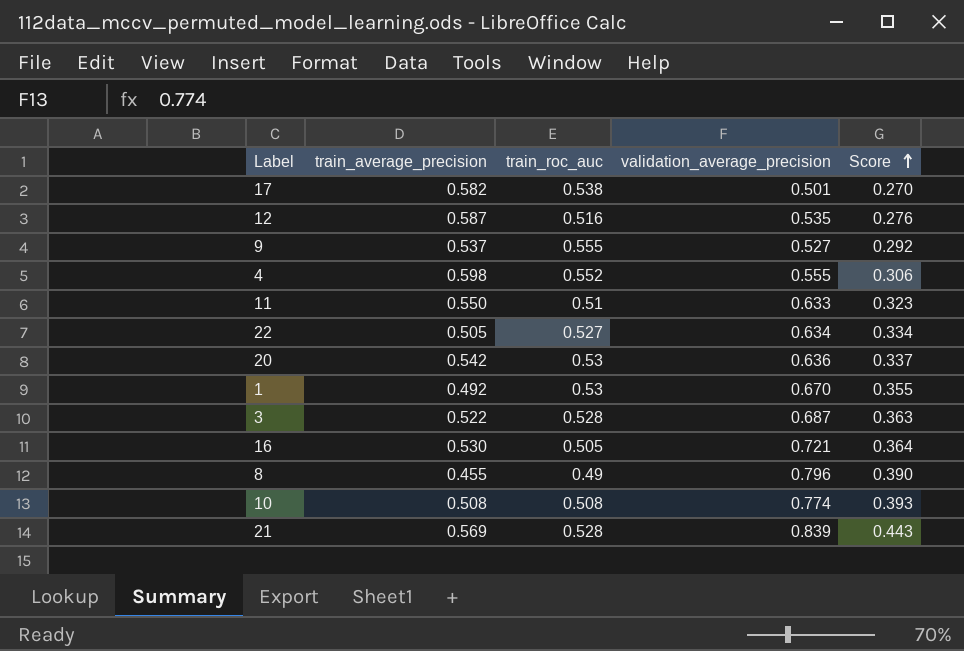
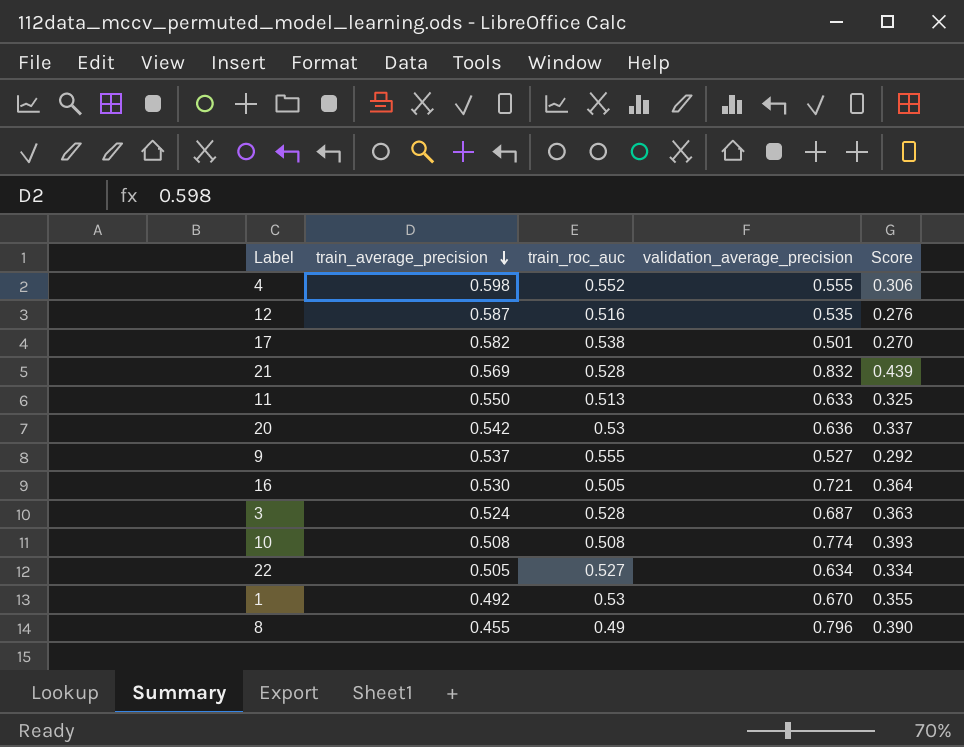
row order: Score ascending -> train_average_precision descending
21 | validation_average_precision: 0.839 -> 0.832
21 | Score: 0.443 -> 0.439
11 | train_roc_auc: 0.51 -> 0.513
11 | Score: 0.323 -> 0.325
3 | train_average_precision: 0.522 -> 0.524

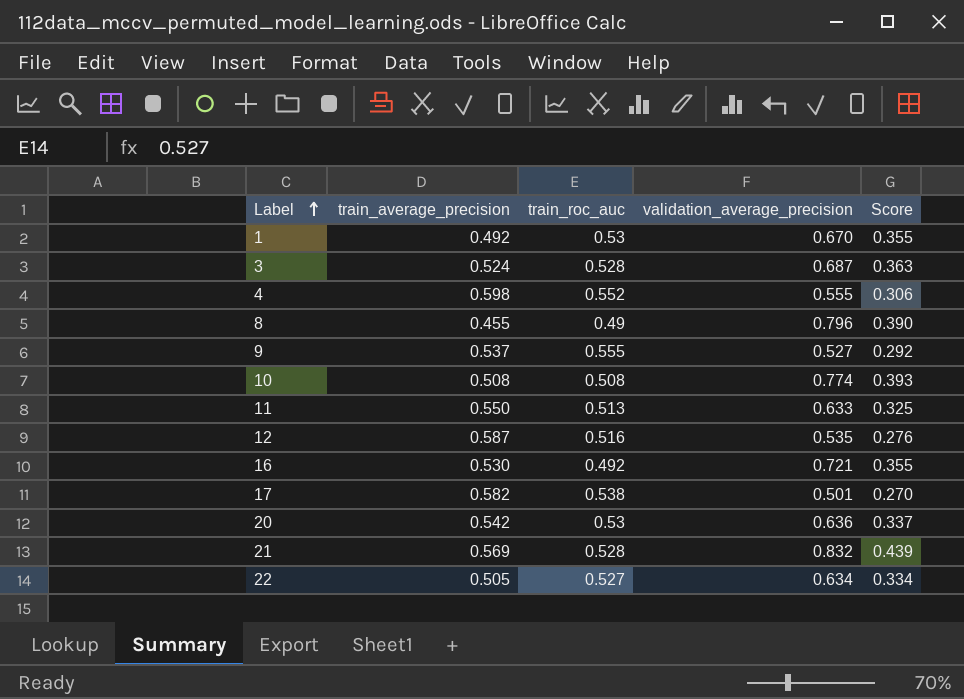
row order: train_average_precision descending -> Label ascending
16 | train_roc_auc: 0.505 -> 0.492
16 | Score: 0.364 -> 0.355

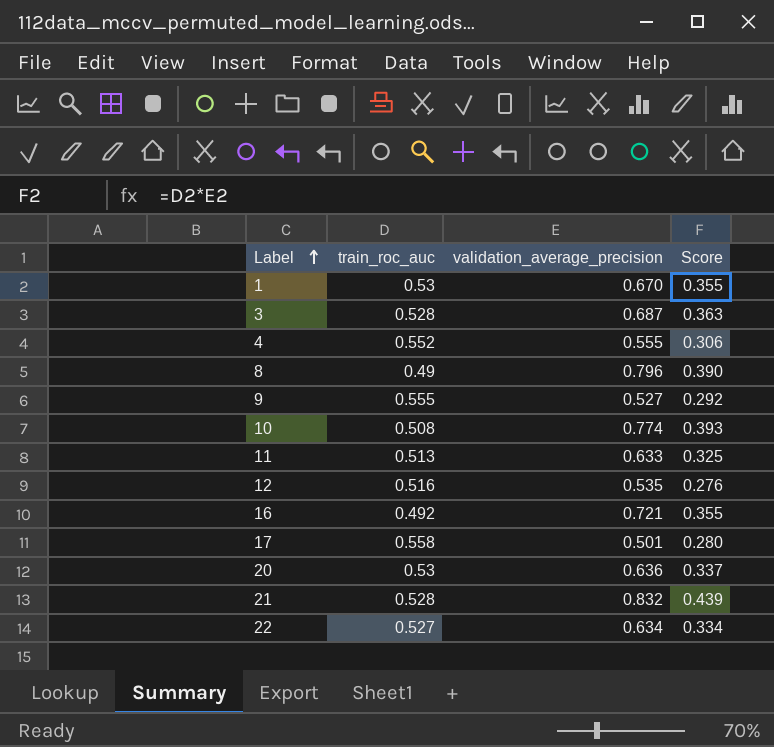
column train_average_precision | position: 2 -> none
17 | train_roc_auc: 0.538 -> 0.558
17 | Score: 0.270 -> 0.280

